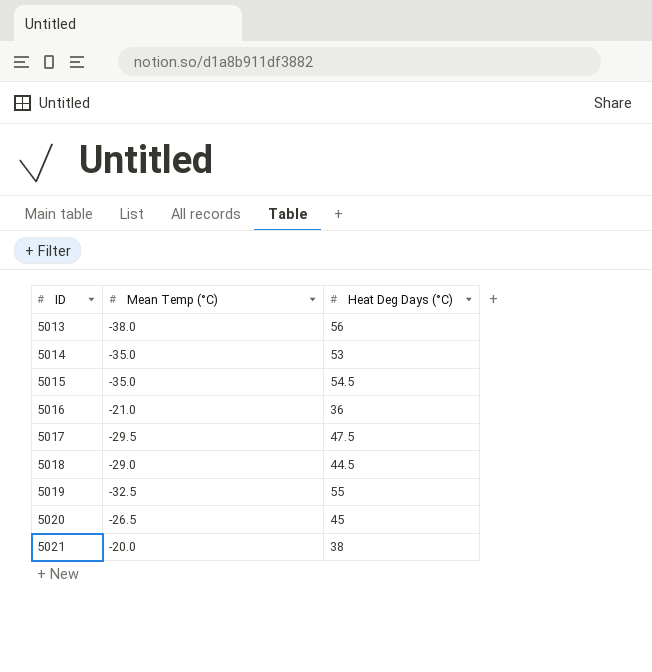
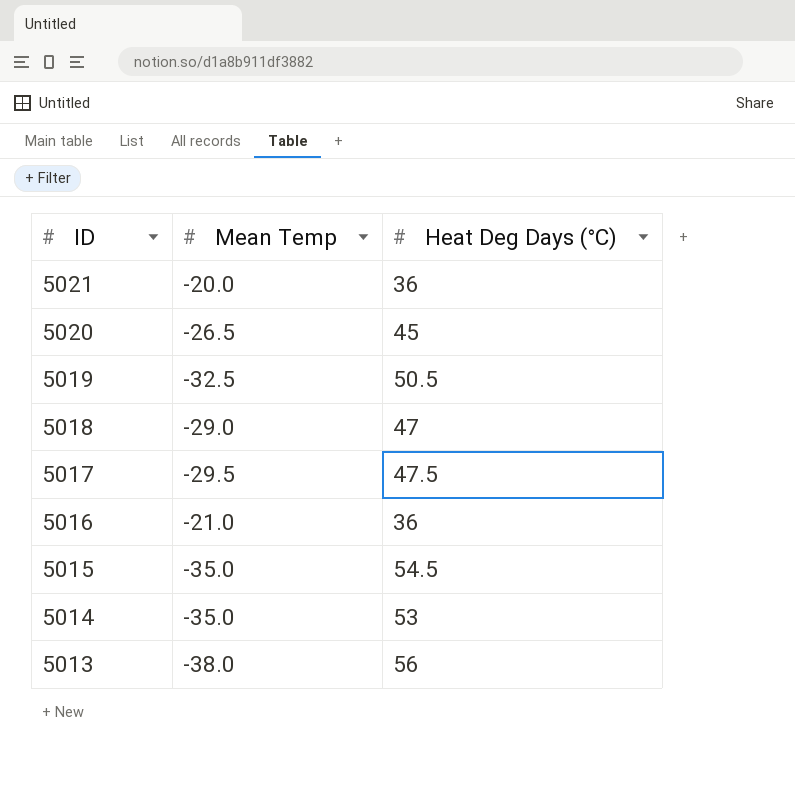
row order: ID ascending -> ID descending
column name: Mean Temp (°C) -> Mean Temp
5021 | Heat Deg Days (°C): 38 -> 36
5019 | Heat Deg Days (°C): 55 -> 50.5
5018 | Heat Deg Days (°C): 44.5 -> 47

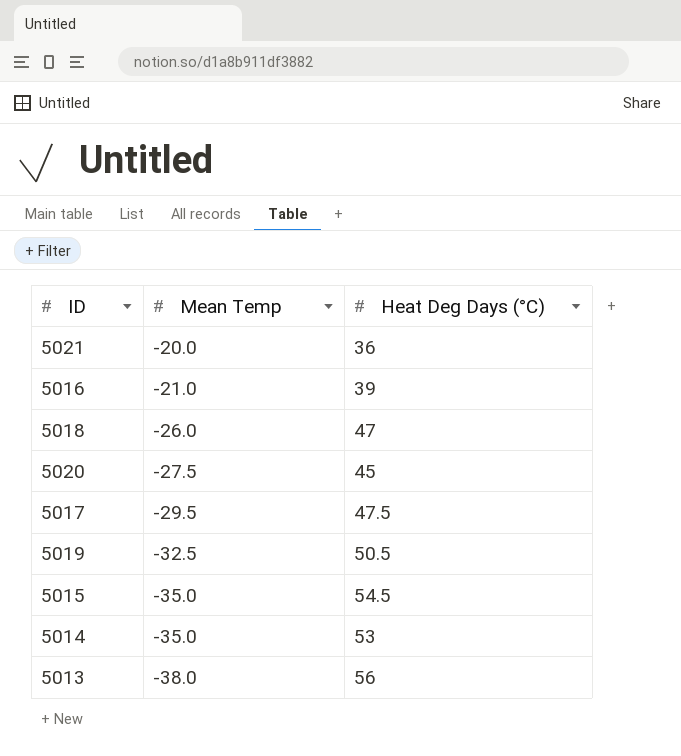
row order: ID descending -> Mean Temp descending
5016 | Heat Deg Days (°C): 36 -> 39
5018 | Mean Temp: -29.0 -> -26.0
5020 | Mean Temp: -26.5 -> -27.5

